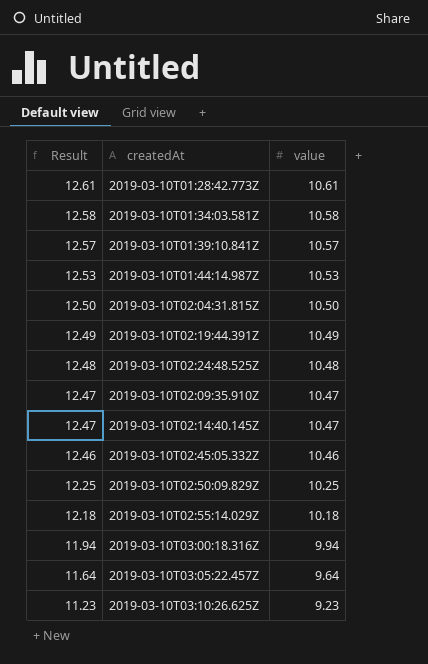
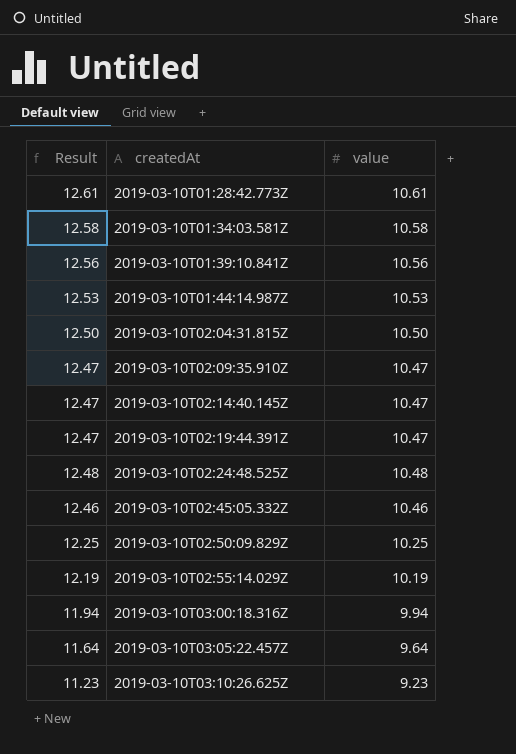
row order: Result descending -> createdAt ascending
2019-03-10T01:39:10.841Z | Result: 12.57 -> 12.56
2019-03-10T01:39:10.841Z | value: 10.57 -> 10.56
2019-03-10T02:19:44.391Z | Result: 12.49 -> 12.47
2019-03-10T02:19:44.391Z | value: 10.49 -> 10.47
2019-03-10T02:55:14.029Z | Result: 12.18 -> 12.19
2019-03-10T02:55:14.029Z | value: 10.18 -> 10.19

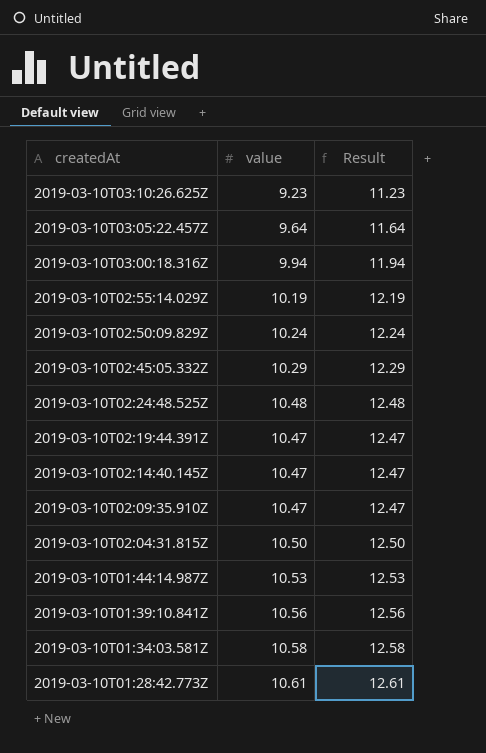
row order: createdAt ascending -> createdAt descending
column Result | position: 1 -> 3
2019-03-10T02:50:09.829Z | value: 10.25 -> 10.24
2019-03-10T02:50:09.829Z | Result: 12.25 -> 12.24
2019-03-10T02:45:05.332Z | value: 10.46 -> 10.29
2019-03-10T02:45:05.332Z | Result: 12.46 -> 12.29

